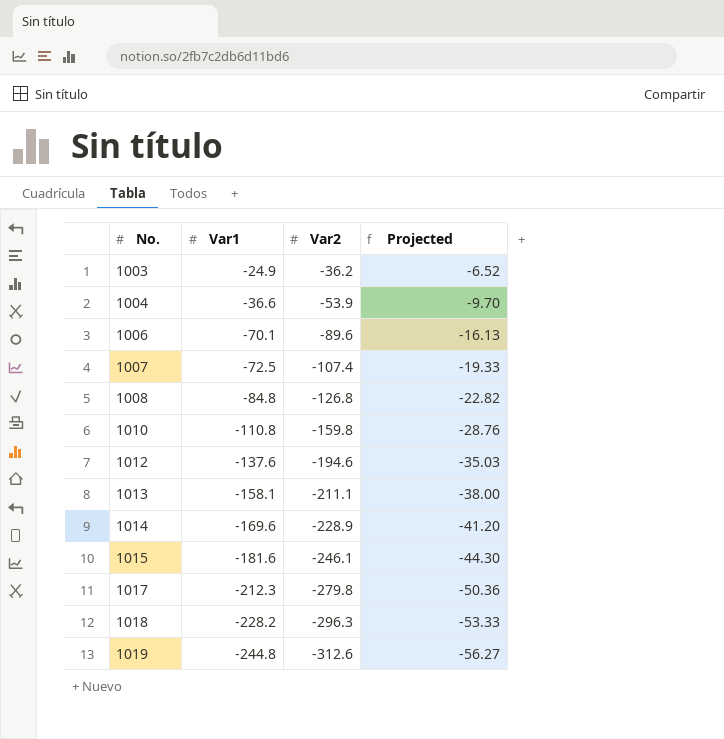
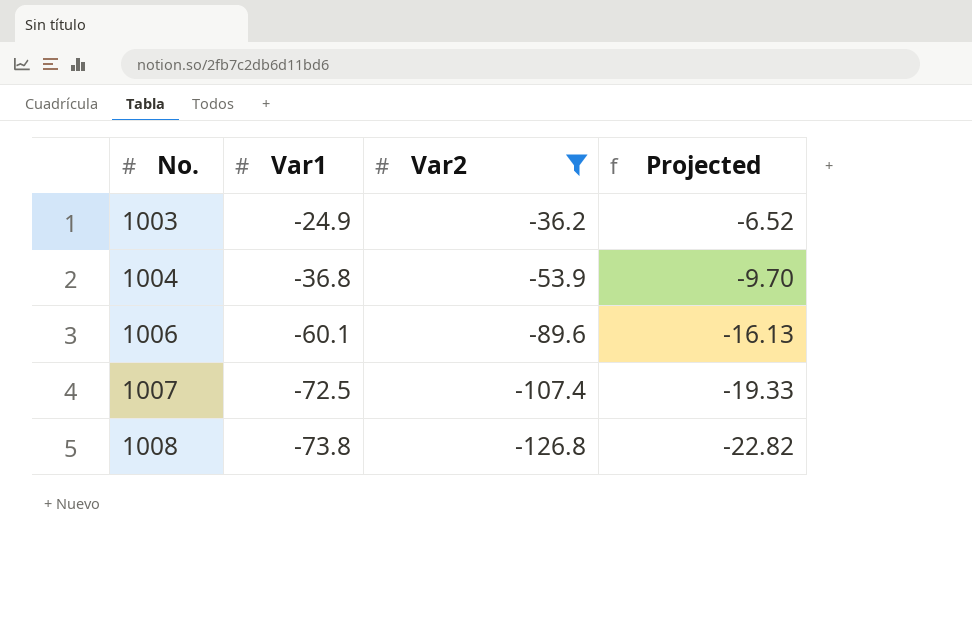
filter: none -> Var2 >= -126.8
1004 | Var1: -36.6 -> -36.8
1006 | Var1: -70.1 -> -60.1
1008 | Var1: -84.8 -> -73.8

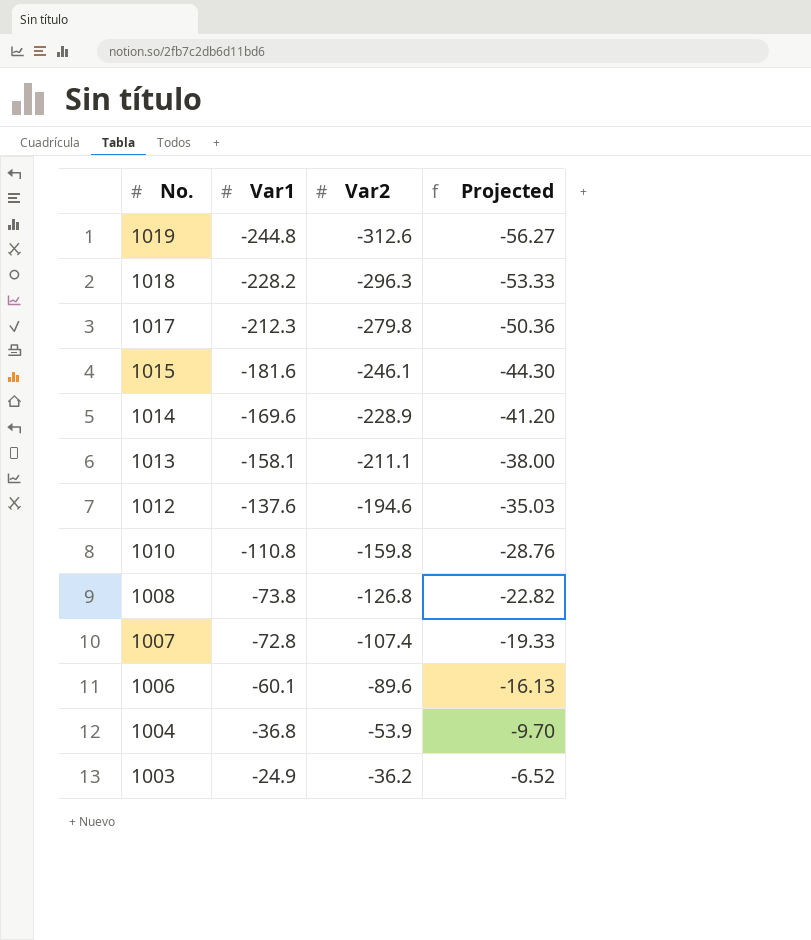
filter: Var2 >= -126.8 -> none
row order: No. ascending -> No. descending
1007 | Var1: -72.5 -> -72.8

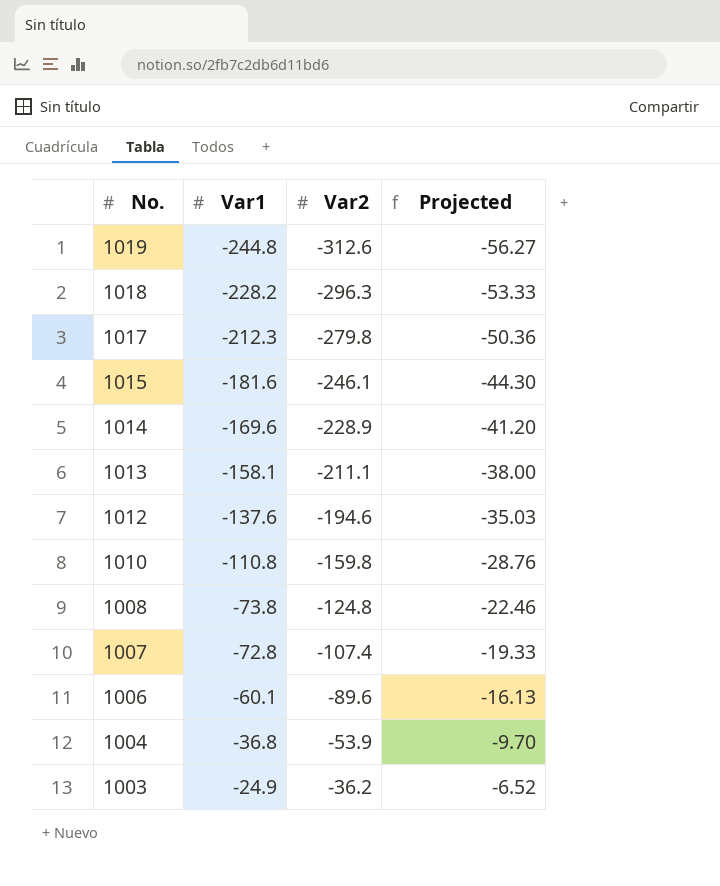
1008 | Var2: -126.8 -> -124.8
1008 | Projected: -22.82 -> -22.46

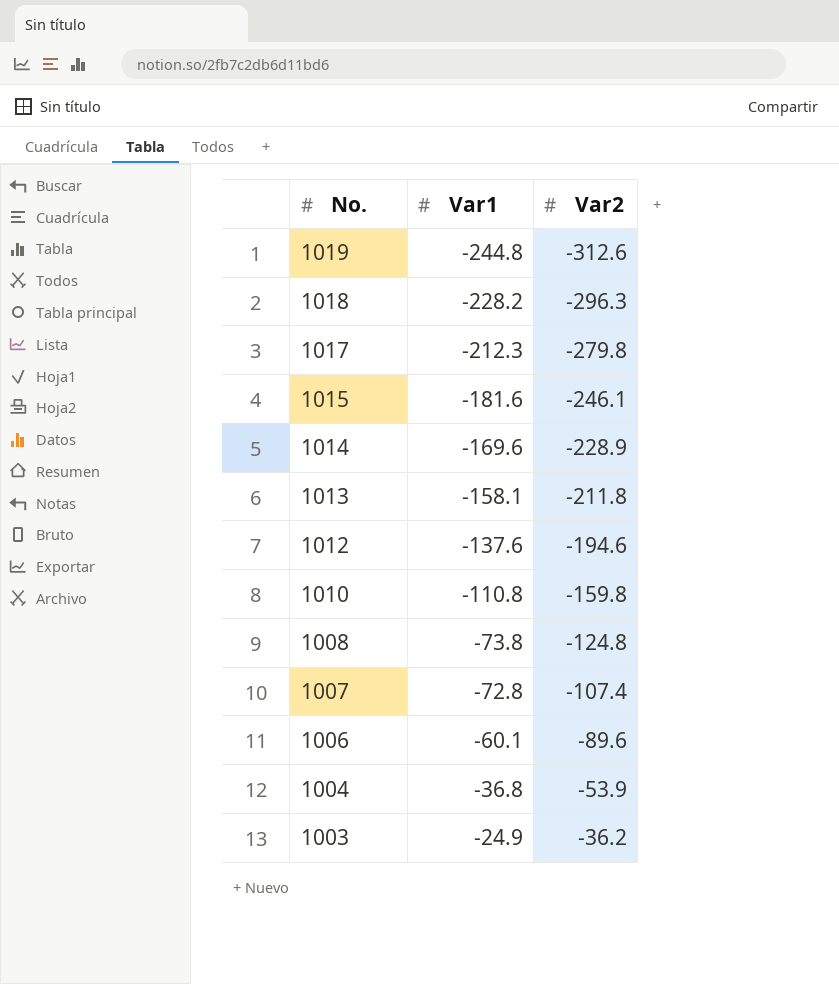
column Projected | formula: [Var2] * 0.18 -> none
1013 | Var2: -211.1 -> -211.8

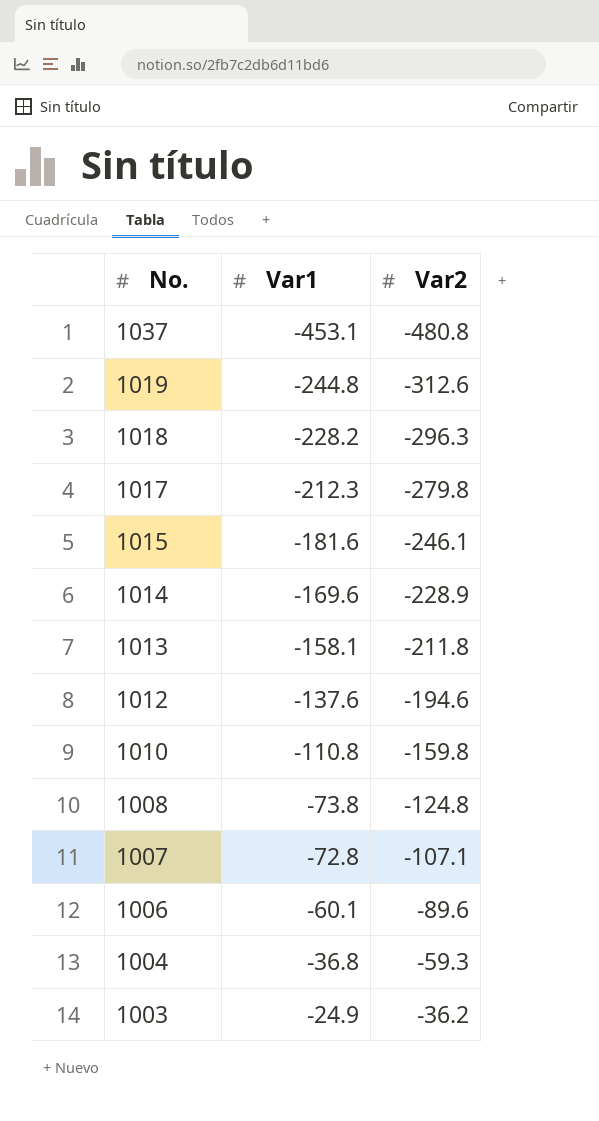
row 1037: none -> -453.1 | -480.8
1007 | Var2: -107.4 -> -107.1
1004 | Var2: -53.9 -> -59.3

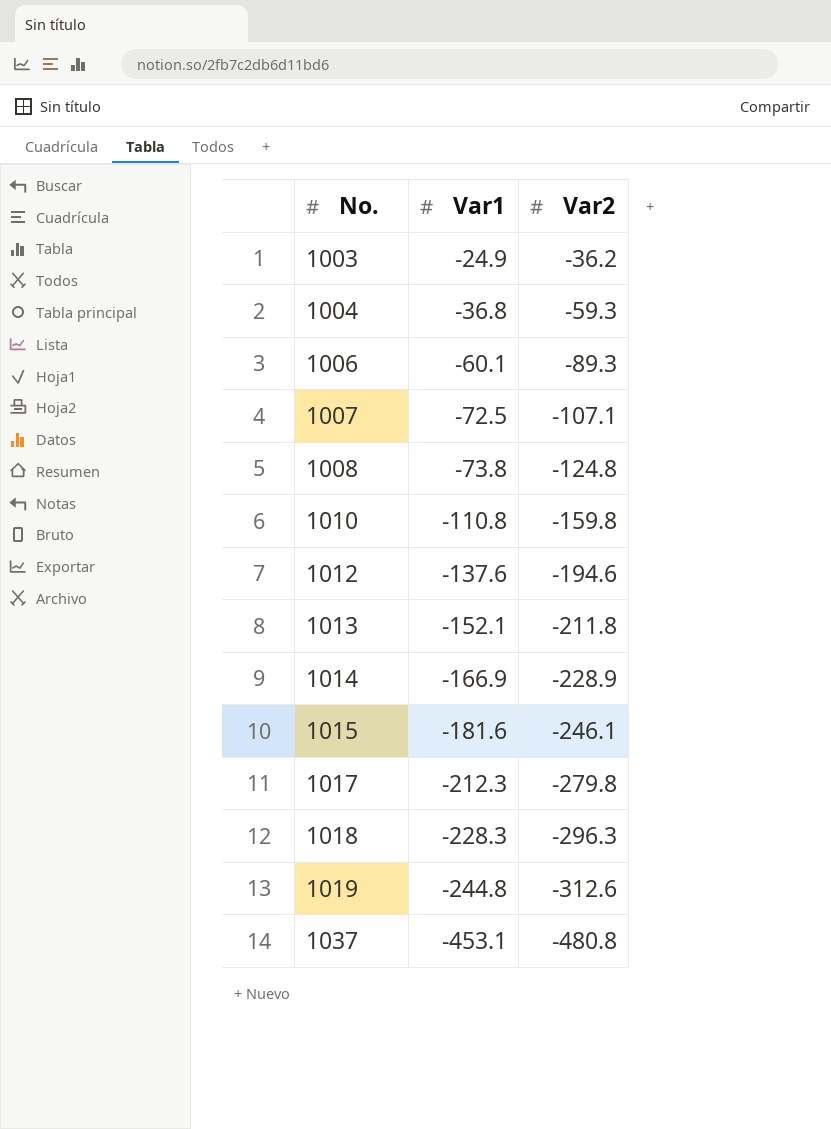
row order: No. descending -> No. ascending
1006 | Var2: -89.6 -> -89.3
1007 | Var1: -72.8 -> -72.5
1013 | Var1: -158.1 -> -152.1
1014 | Var1: -169.6 -> -166.9
1018 | Var1: -228.2 -> -228.3

